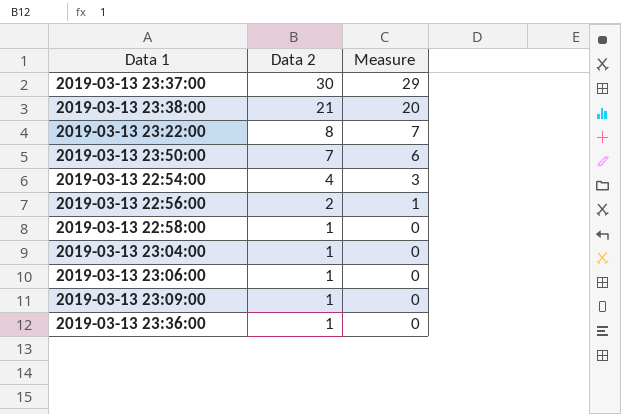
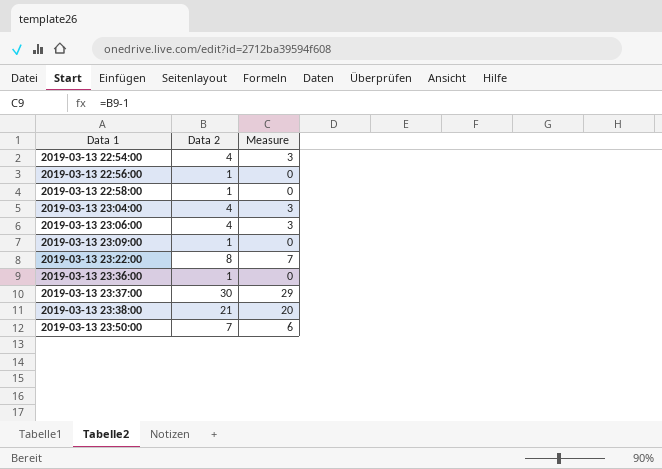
row order: Data 2 descending -> Data 1 ascending
2019-03-13 22:56:00 | Data 2: 2 -> 1
2019-03-13 22:56:00 | Measure: 1 -> 0
2019-03-13 23:04:00 | Data 2: 1 -> 4
2019-03-13 23:04:00 | Measure: 0 -> 3
2019-03-13 23:06:00 | Data 2: 1 -> 4
2019-03-13 23:06:00 | Measure: 0 -> 3

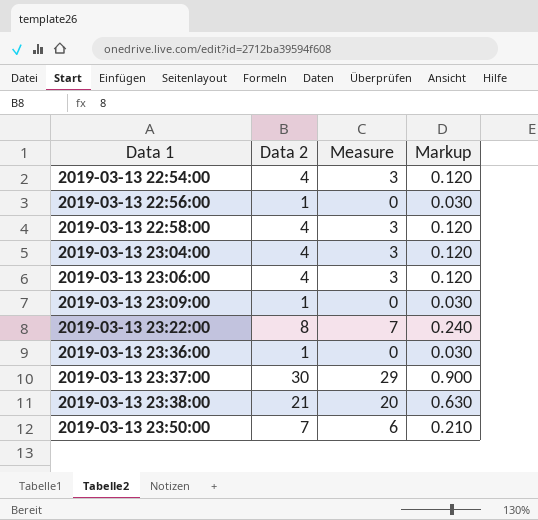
column Markup | formula: none -> [Data 2] * 0.03
2019-03-13 22:58:00 | Data 2: 1 -> 4
2019-03-13 22:58:00 | Measure: 0 -> 3

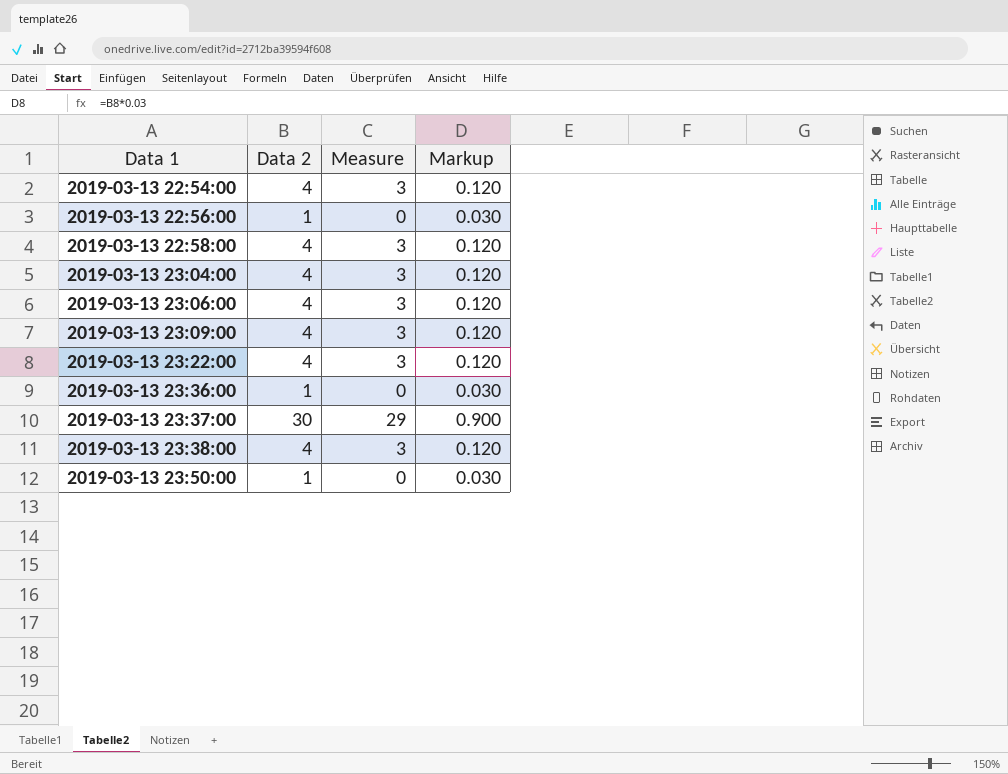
2019-03-13 23:09:00 | Data 2: 1 -> 4
2019-03-13 23:09:00 | Measure: 0 -> 3
2019-03-13 23:09:00 | Markup: 0.030 -> 0.120
2019-03-13 23:22:00 | Data 2: 8 -> 4
2019-03-13 23:22:00 | Measure: 7 -> 3
2019-03-13 23:22:00 | Markup: 0.240 -> 0.120
2019-03-13 23:38:00 | Data 2: 21 -> 4
2019-03-13 23:38:00 | Measure: 20 -> 3
2019-03-13 23:38:00 | Markup: 0.630 -> 0.120
2019-03-13 23:50:00 | Data 2: 7 -> 1
2019-03-13 23:50:00 | Measure: 6 -> 0
2019-03-13 23:50:00 | Markup: 0.210 -> 0.030

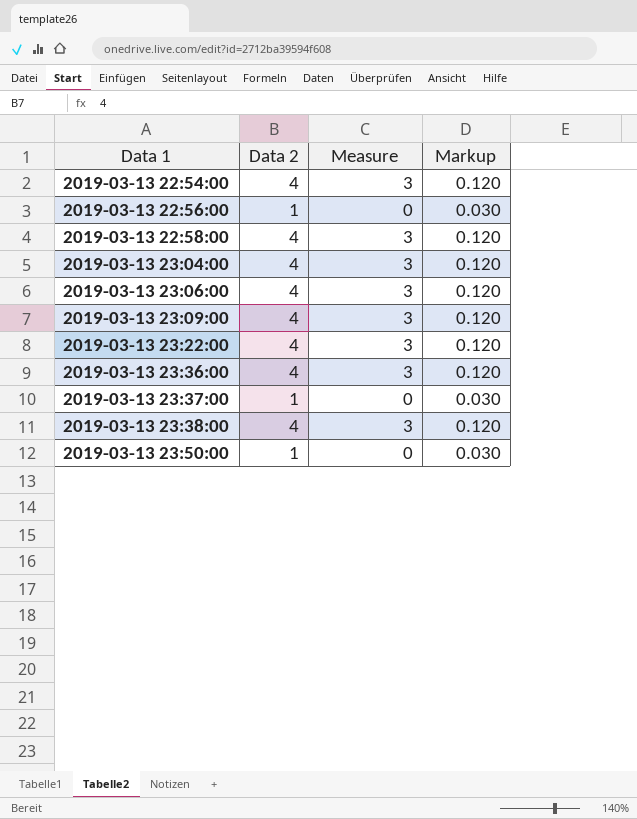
2019-03-13 23:36:00 | Data 2: 1 -> 4
2019-03-13 23:36:00 | Measure: 0 -> 3
2019-03-13 23:36:00 | Markup: 0.030 -> 0.120
2019-03-13 23:37:00 | Data 2: 30 -> 1
2019-03-13 23:37:00 | Measure: 29 -> 0
2019-03-13 23:37:00 | Markup: 0.900 -> 0.030

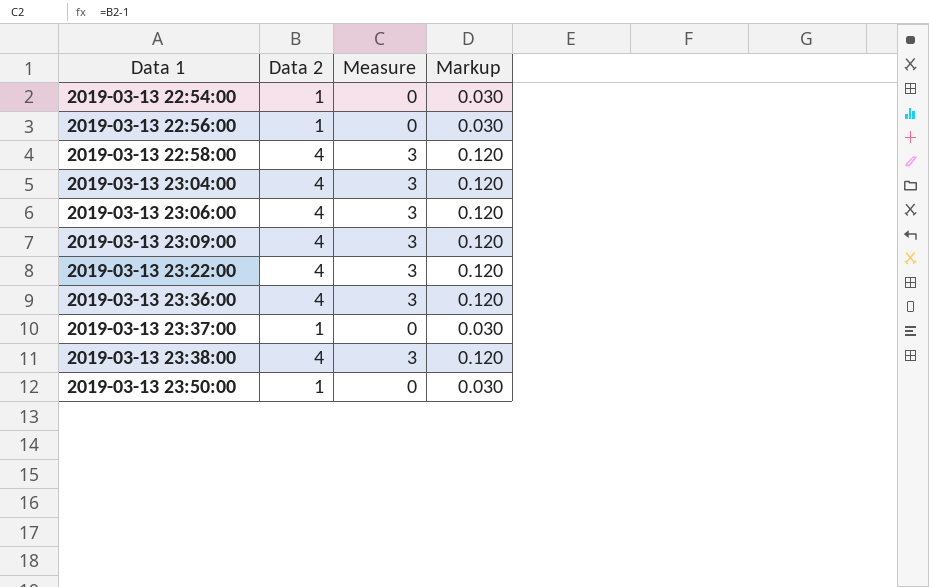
2019-03-13 22:54:00 | Data 2: 4 -> 1
2019-03-13 22:54:00 | Measure: 3 -> 0
2019-03-13 22:54:00 | Markup: 0.120 -> 0.030

